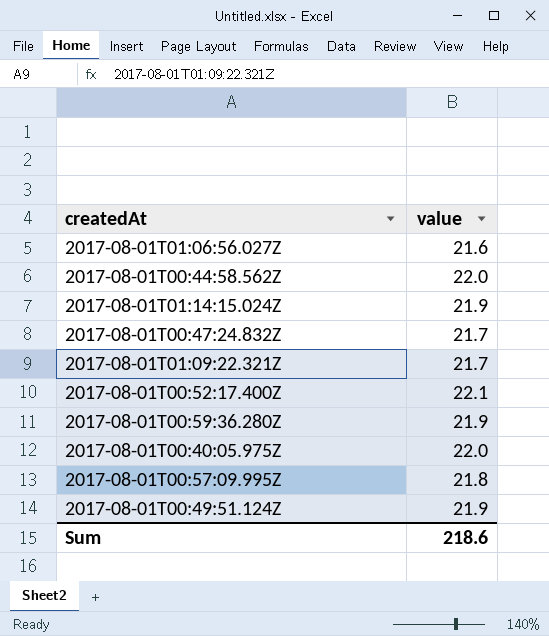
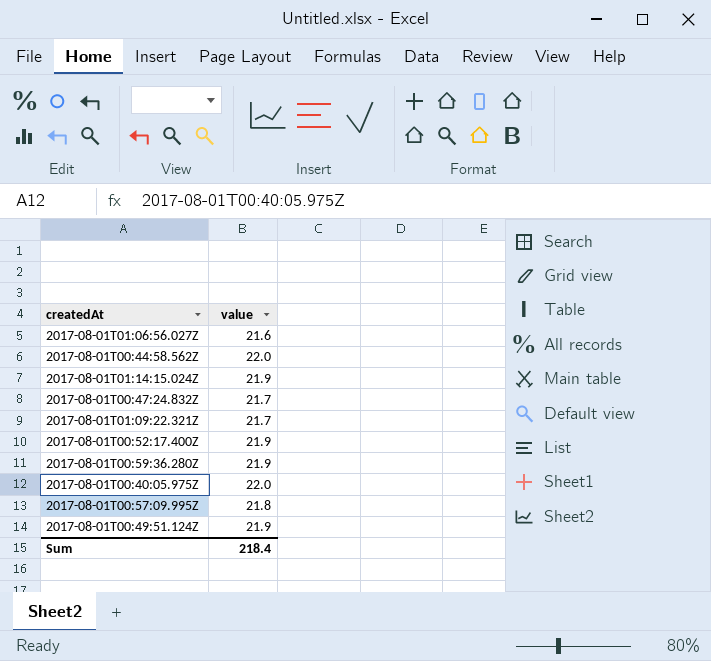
2017-08-01T00:52:17.400Z | value: 22.1 -> 21.9
Sum | value: 218.6 -> 218.4

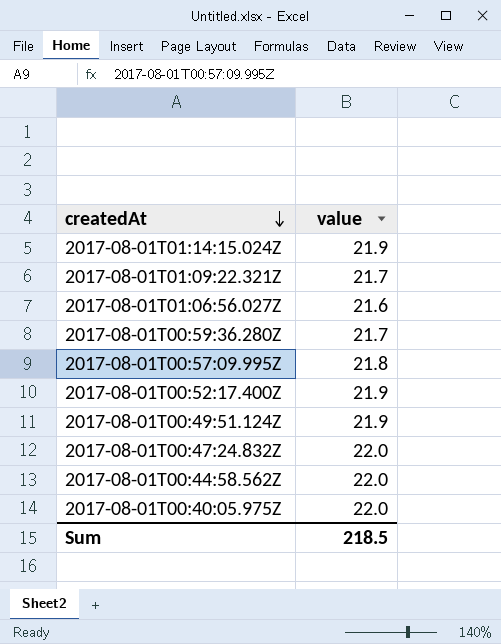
row order: none -> createdAt descending
2017-08-01T00:59:36.280Z | value: 21.9 -> 21.7
2017-08-01T00:47:24.832Z | value: 21.7 -> 22.0
Sum | value: 218.4 -> 218.5

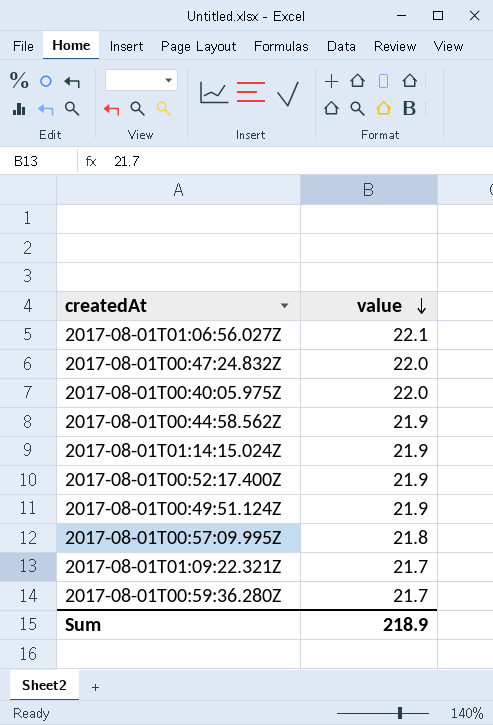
row order: createdAt descending -> value descending
2017-08-01T01:06:56.027Z | value: 21.6 -> 22.1
2017-08-01T00:44:58.562Z | value: 22.0 -> 21.9
Sum | value: 218.5 -> 218.9

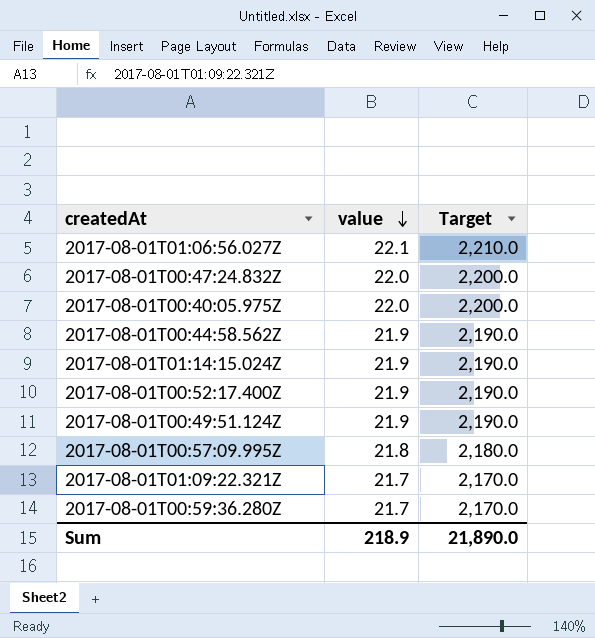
column Target | formula: none -> [value] * 100

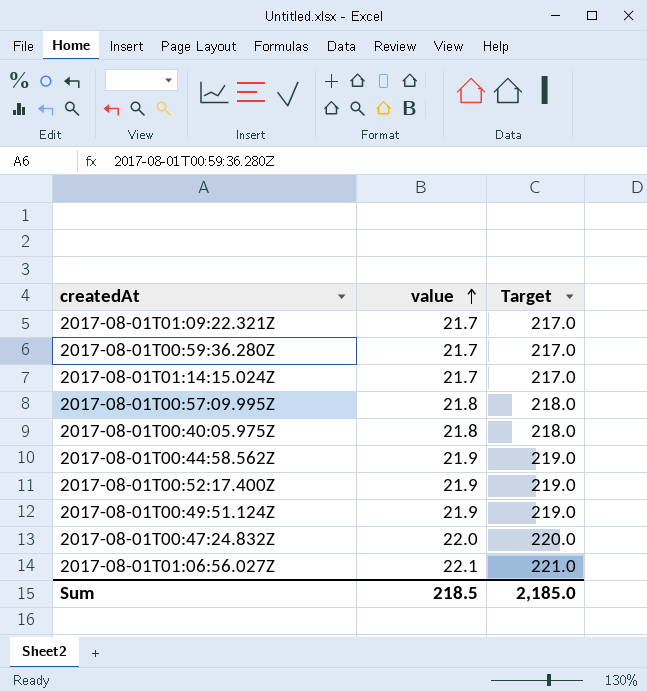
row order: value descending -> value ascending
column Target | formula: [value] * 100 -> [value] * 10
2017-08-01T01:14:15.024Z | value: 21.9 -> 21.7
2017-08-01T00:40:05.975Z | value: 22.0 -> 21.8
Sum | value: 218.9 -> 218.5
Sum | Target: 21,890.0 -> 2,185.0

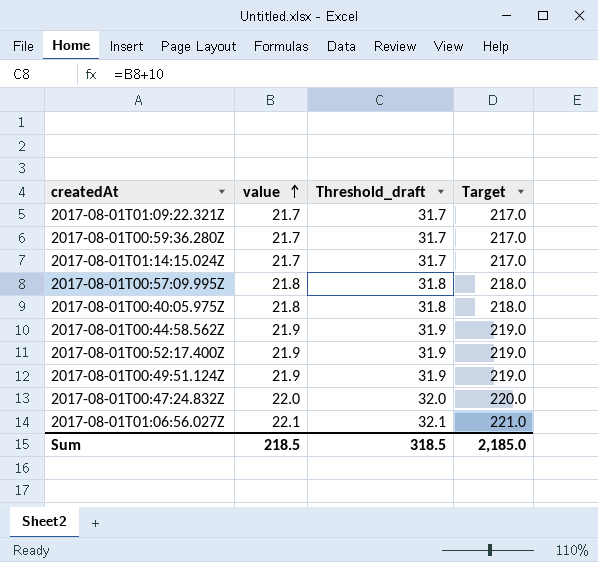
column Threshold_draft | formula: none -> [value] + 10

